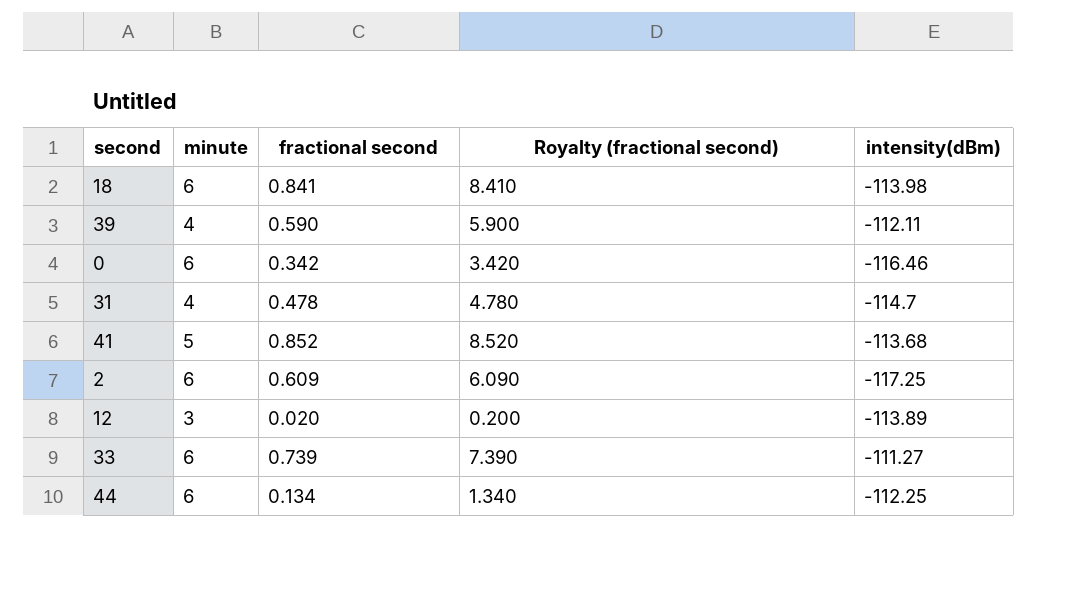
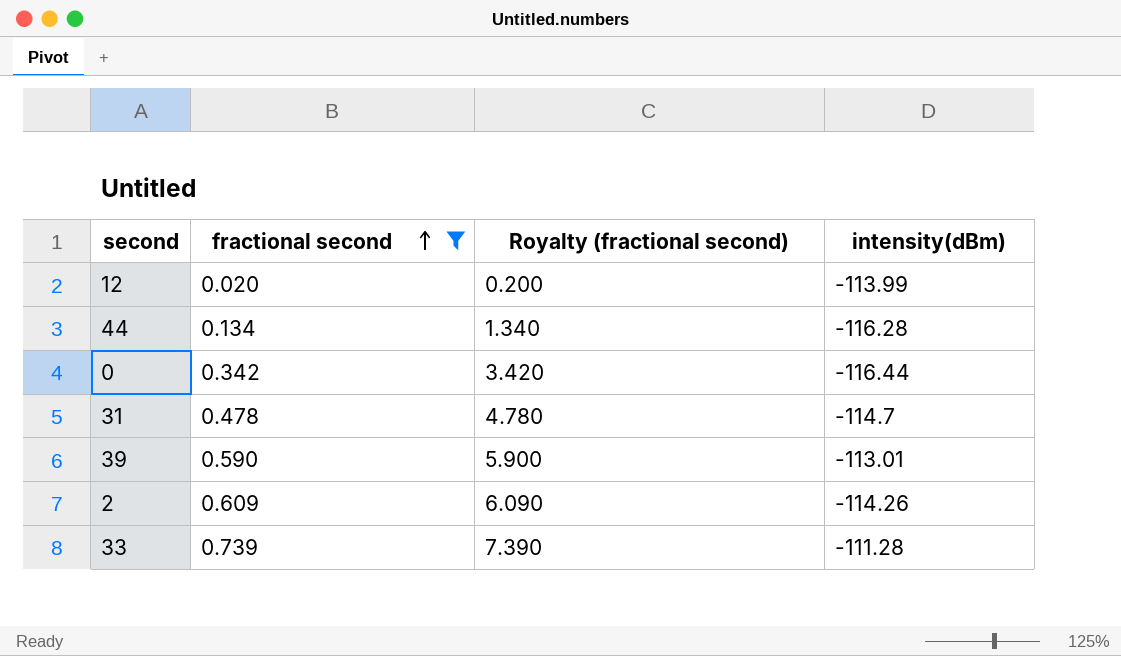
filter: none -> fractional second <= 0.739
row order: none -> fractional second ascending
column minute | position: 2 -> none
12 | intensity(dBm): -113.89 -> -113.99
44 | intensity(dBm): -112.25 -> -116.28
0 | intensity(dBm): -116.46 -> -116.44
39 | intensity(dBm): -112.11 -> -113.01
2 | intensity(dBm): -117.25 -> -114.26
33 | intensity(dBm): -111.27 -> -111.28

